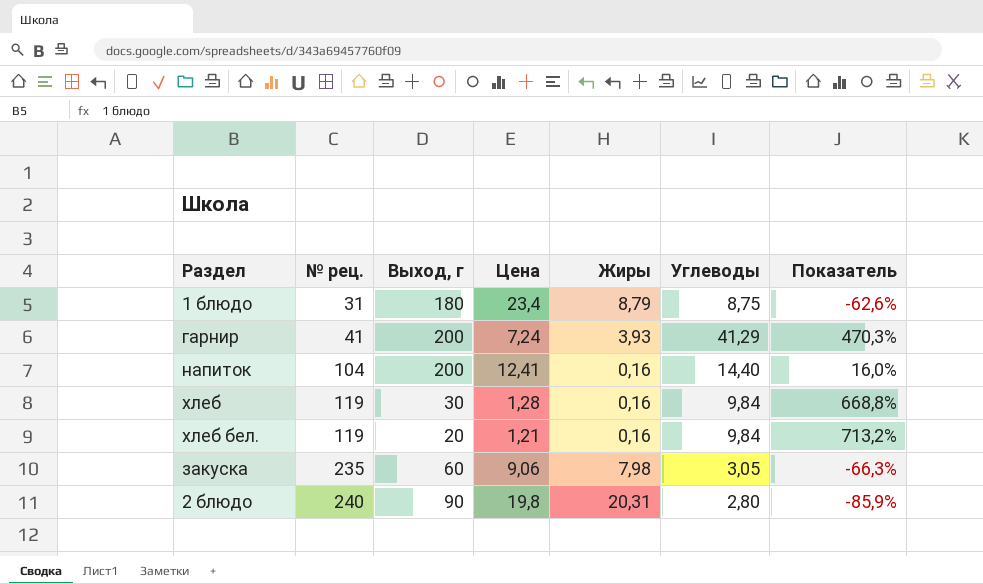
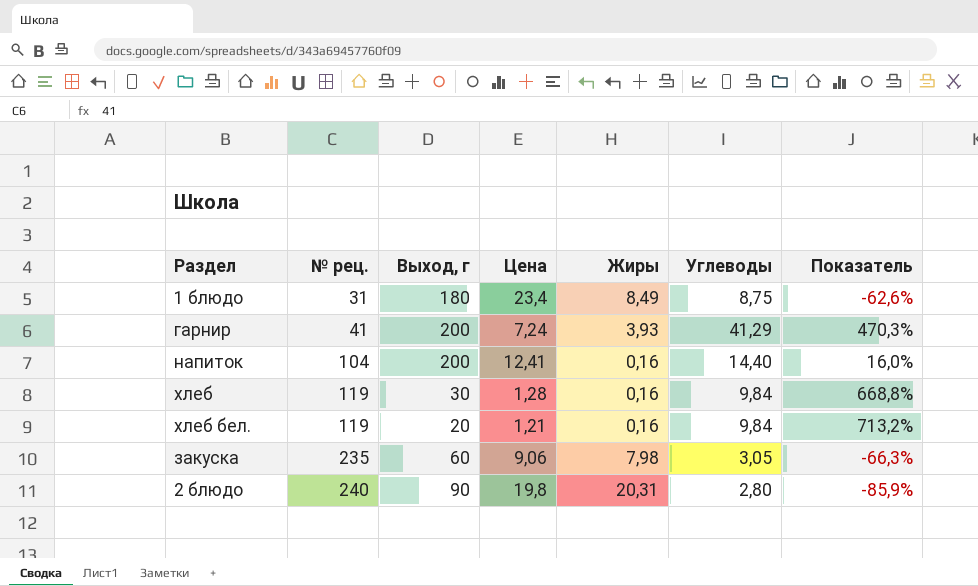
1 блюдо | Жиры: 8,79 -> 8,49

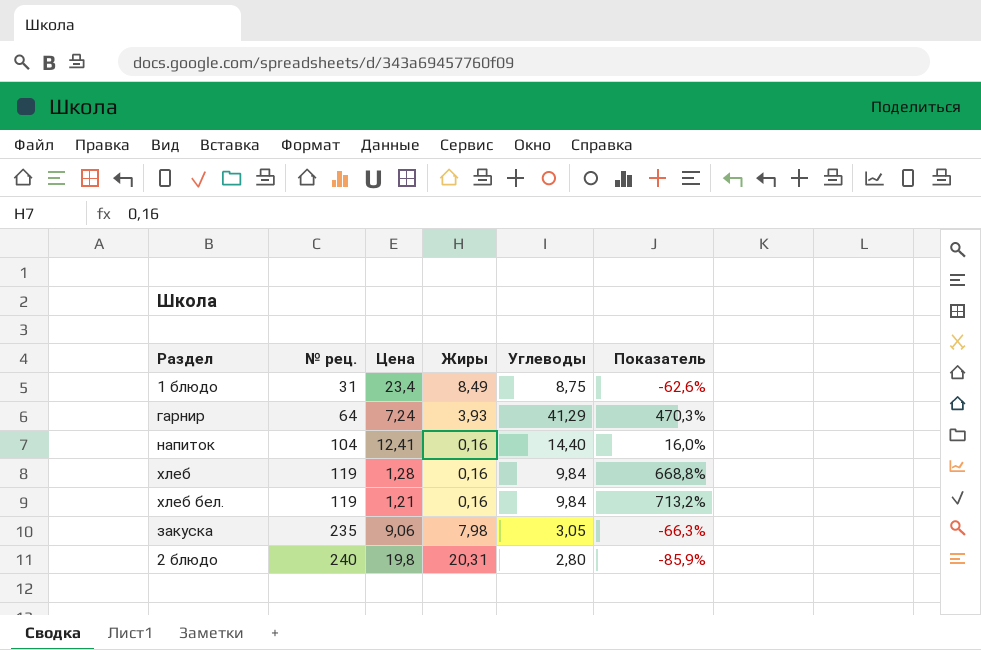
column Выход, г | position: 3 -> none
гарнир | № рец.: 41 -> 64

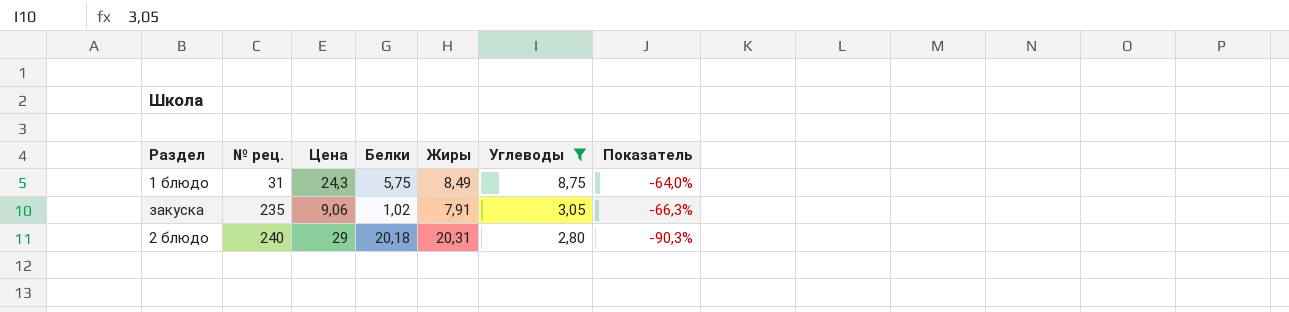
filter: none -> Углеводы <= 8,75
column Белки | position: none -> 4
1 блюдо | Цена: 23,4 -> 24,3
1 блюдо | Показатель: -62,6% -> -64,0%
закуска | Жиры: 7,98 -> 7,91
2 блюдо | Цена: 19,8 -> 29
2 блюдо | Показатель: -85,9% -> -90,3%

